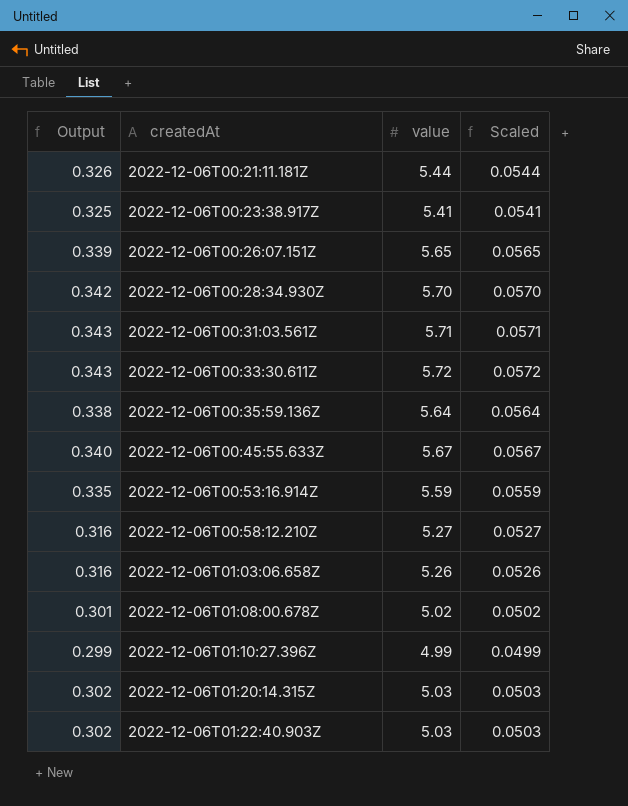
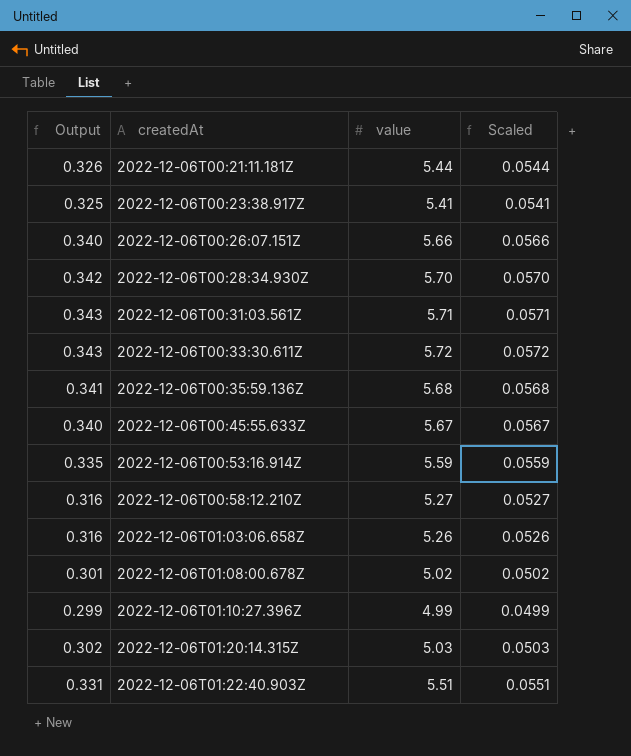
2022-12-06T00:26:07.151Z | Output: 0.339 -> 0.340
2022-12-06T00:26:07.151Z | value: 5.65 -> 5.66
2022-12-06T00:26:07.151Z | Scaled: 0.0565 -> 0.0566
2022-12-06T00:35:59.136Z | Output: 0.338 -> 0.341
2022-12-06T00:35:59.136Z | value: 5.64 -> 5.68
2022-12-06T00:35:59.136Z | Scaled: 0.0564 -> 0.0568
2022-12-06T01:22:40.903Z | Output: 0.302 -> 0.331
2022-12-06T01:22:40.903Z | value: 5.03 -> 5.51
2022-12-06T01:22:40.903Z | Scaled: 0.0503 -> 0.0551

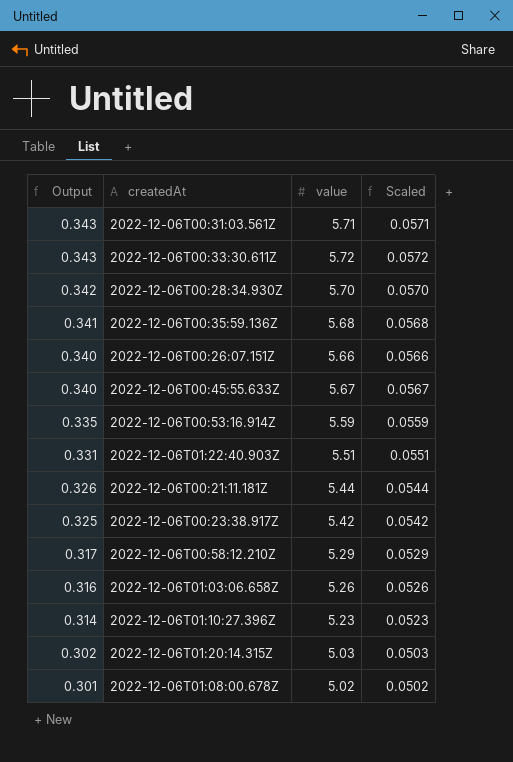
row order: createdAt ascending -> Output descending
2022-12-06T00:23:38.917Z | value: 5.41 -> 5.42
2022-12-06T00:23:38.917Z | Scaled: 0.0541 -> 0.0542
2022-12-06T00:58:12.210Z | Output: 0.316 -> 0.317
2022-12-06T00:58:12.210Z | value: 5.27 -> 5.29
2022-12-06T00:58:12.210Z | Scaled: 0.0527 -> 0.0529
2022-12-06T01:10:27.396Z | Output: 0.299 -> 0.314
2022-12-06T01:10:27.396Z | value: 4.99 -> 5.23
2022-12-06T01:10:27.396Z | Scaled: 0.0499 -> 0.0523

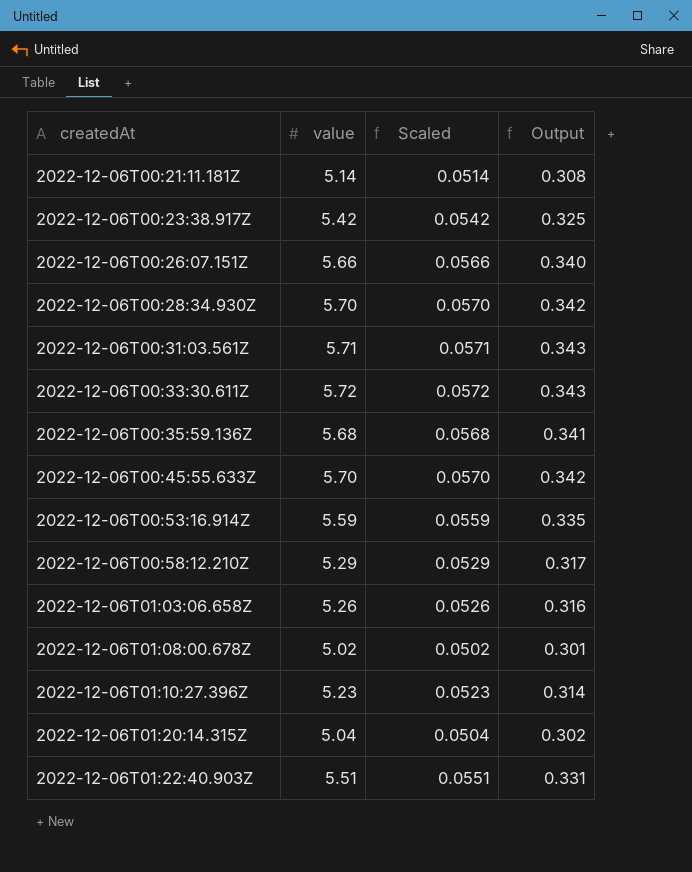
row order: Output descending -> createdAt ascending
column Output | position: 1 -> 4
2022-12-06T00:21:11.181Z | value: 5.44 -> 5.14
2022-12-06T00:21:11.181Z | Scaled: 0.0544 -> 0.0514
2022-12-06T00:21:11.181Z | Output: 0.326 -> 0.308
2022-12-06T00:45:55.633Z | value: 5.67 -> 5.70
2022-12-06T00:45:55.633Z | Scaled: 0.0567 -> 0.0570
2022-12-06T00:45:55.633Z | Output: 0.340 -> 0.342
2022-12-06T01:20:14.315Z | value: 5.03 -> 5.04
2022-12-06T01:20:14.315Z | Scaled: 0.0503 -> 0.0504

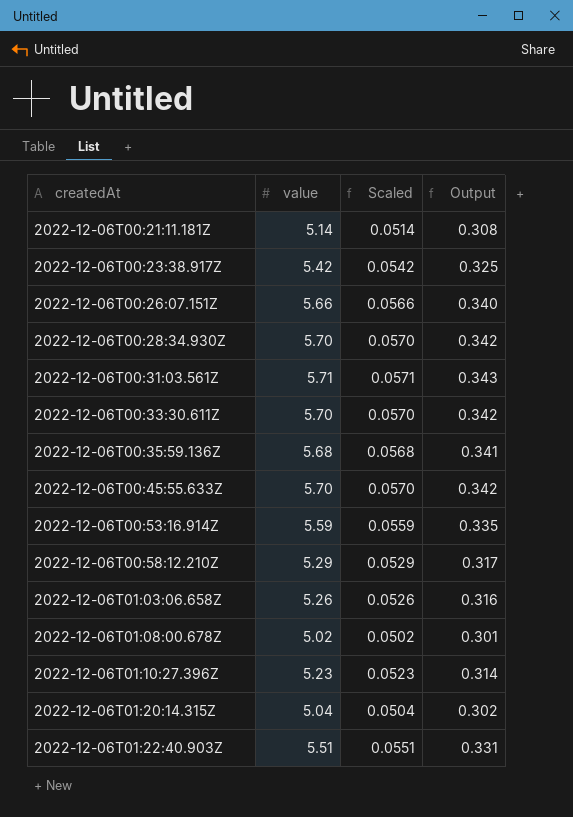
2022-12-06T00:33:30.611Z | value: 5.72 -> 5.70
2022-12-06T00:33:30.611Z | Scaled: 0.0572 -> 0.0570
2022-12-06T00:33:30.611Z | Output: 0.343 -> 0.342

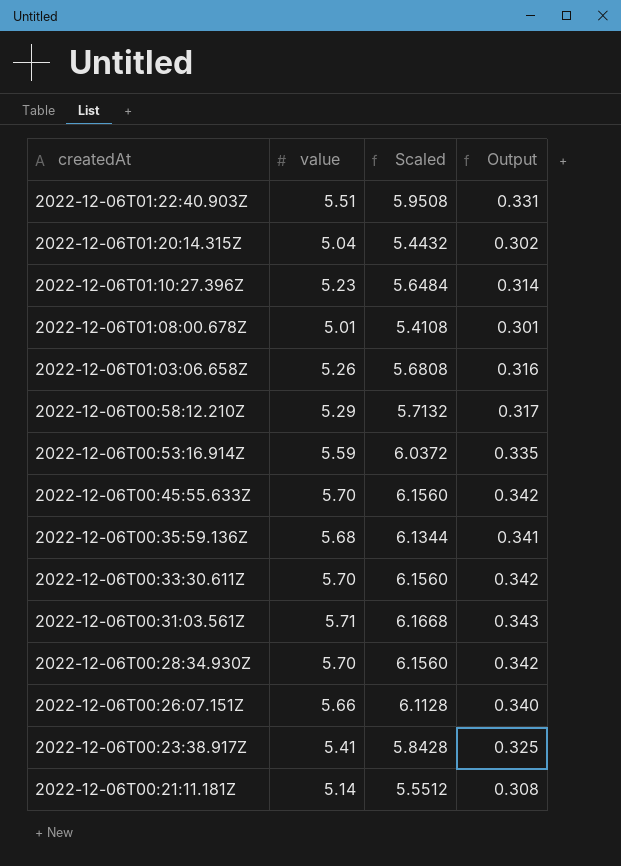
row order: createdAt ascending -> createdAt descending
column Scaled | formula: [value] * 0.01 -> [value] * 1.08
2022-12-06T01:08:00.678Z | value: 5.02 -> 5.01
2022-12-06T00:23:38.917Z | value: 5.42 -> 5.41

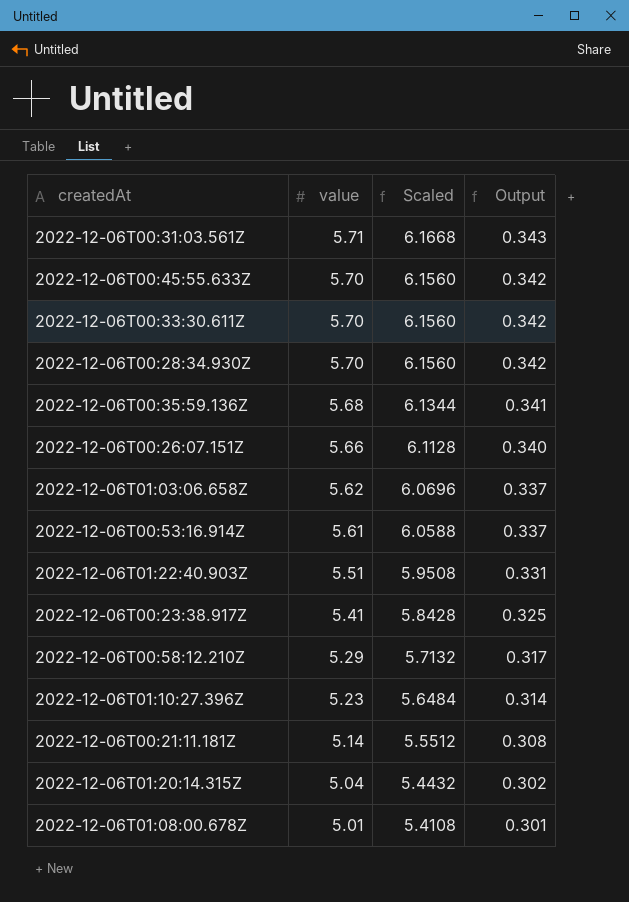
row order: createdAt descending -> value descending
2022-12-06T01:03:06.658Z | value: 5.26 -> 5.62
2022-12-06T01:03:06.658Z | Scaled: 5.6808 -> 6.0696
2022-12-06T01:03:06.658Z | Output: 0.316 -> 0.337
2022-12-06T00:53:16.914Z | value: 5.59 -> 5.61
2022-12-06T00:53:16.914Z | Scaled: 6.0372 -> 6.0588
2022-12-06T00:53:16.914Z | Output: 0.335 -> 0.337

